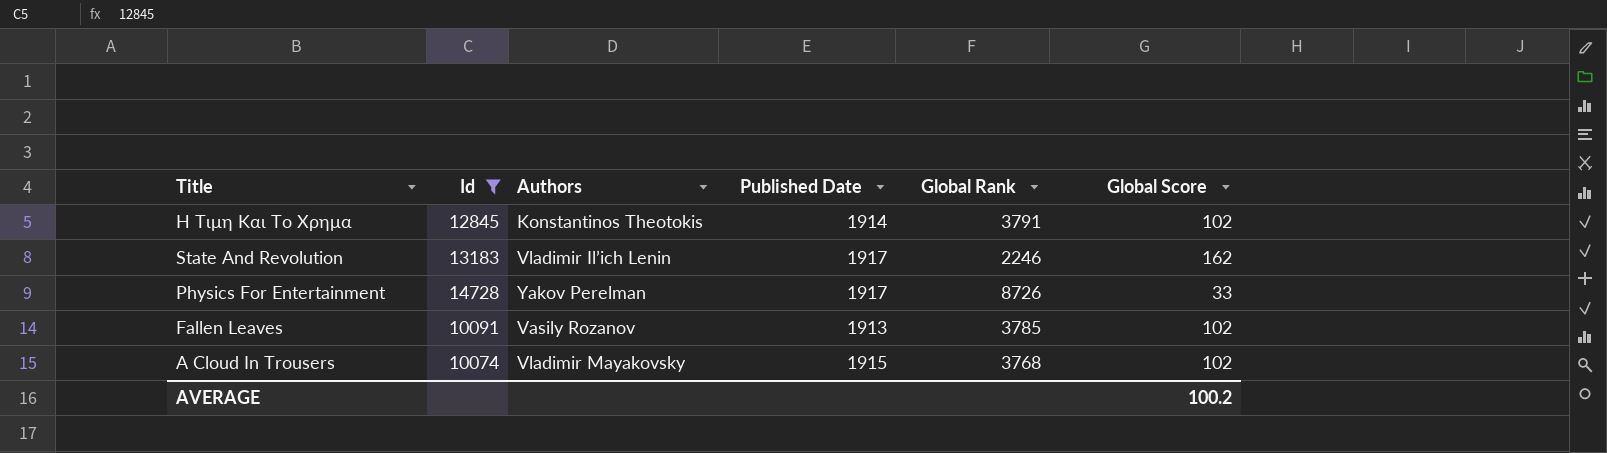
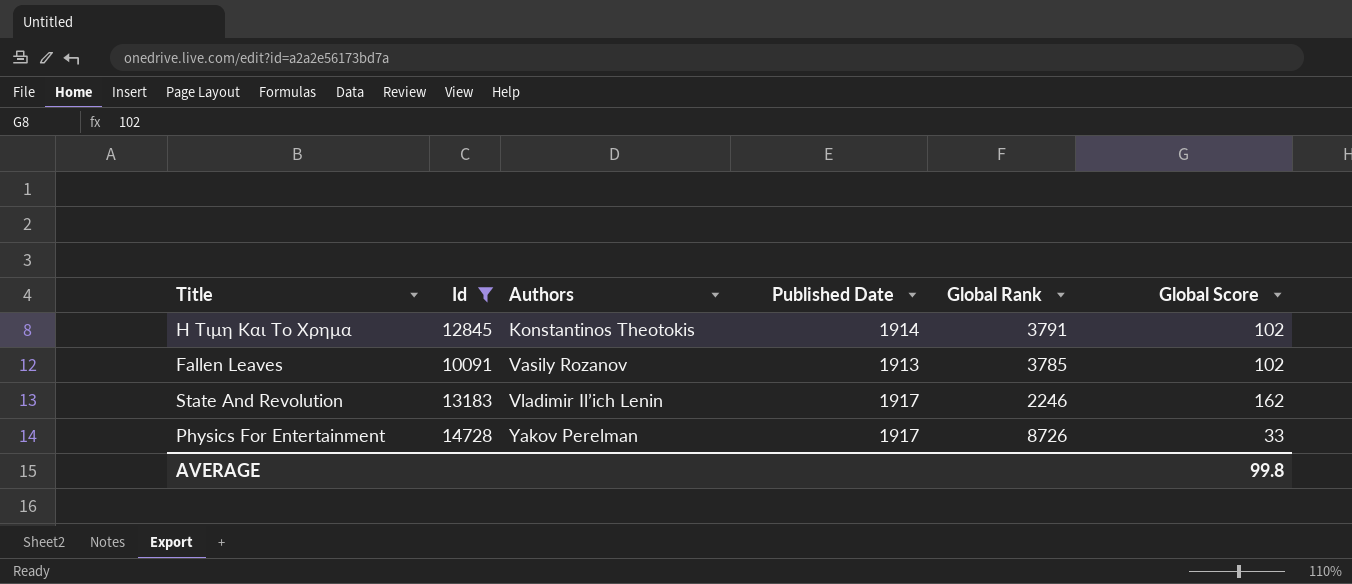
row order: Title descending -> Authors ascending
row A Cloud In Trousers: 10074 | Vladimir Mayakovsky | 1915 | 3768 | 102 -> none
AVERAGE | Global Score: 100.2 -> 99.8

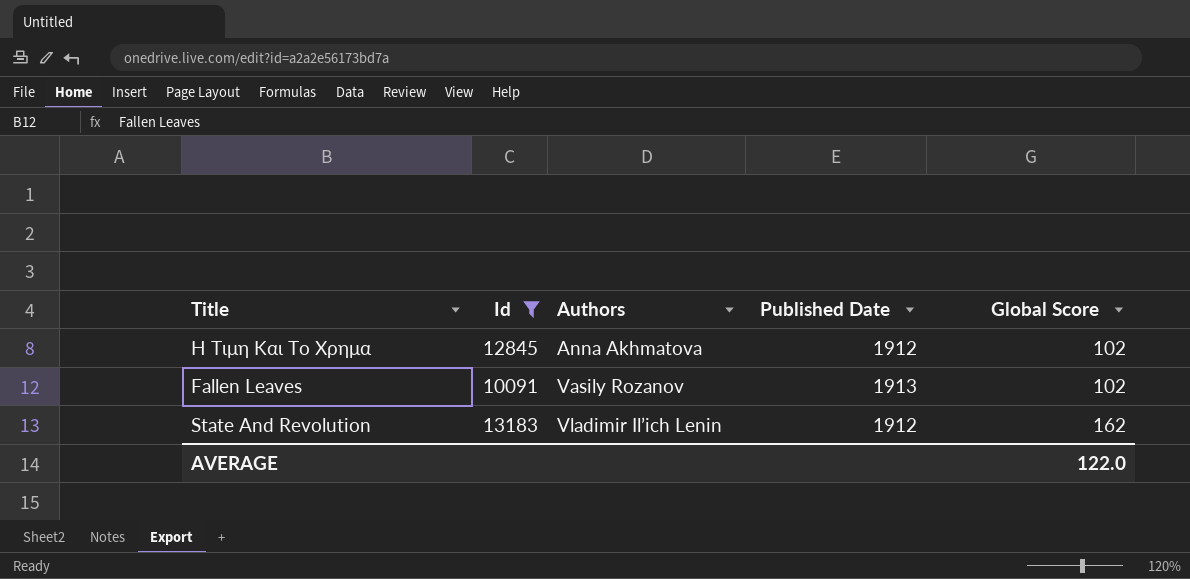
column Global Rank | position: 5 -> none
row Physics For Entertainment: 14728 | Yakov Perelman | 1917 | 8726 | 33 -> none
Η Τιμη Και Το Χρημα | Authors: Konstantinos Theotokis -> Anna Akhmatova
Η Τιμη Και Το Χρημα | Published Date: 1914 -> 1912
State And Revolution | Published Date: 1917 -> 1912
AVERAGE | Global Score: 99.8 -> 122.0

